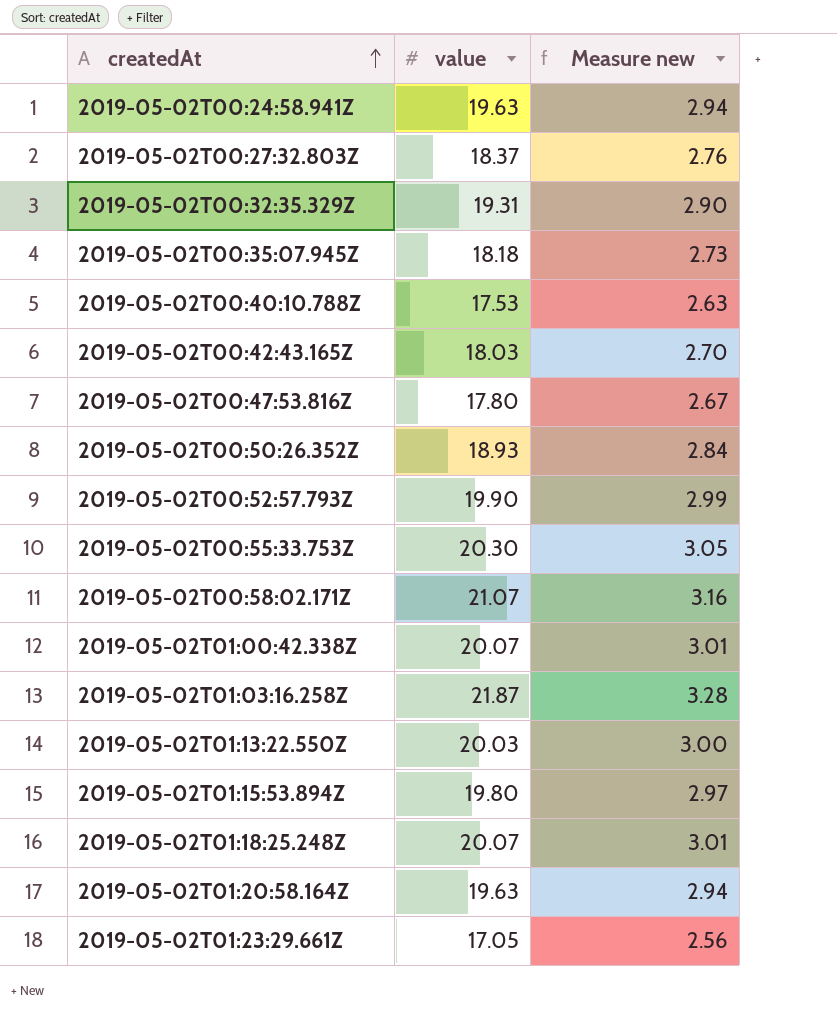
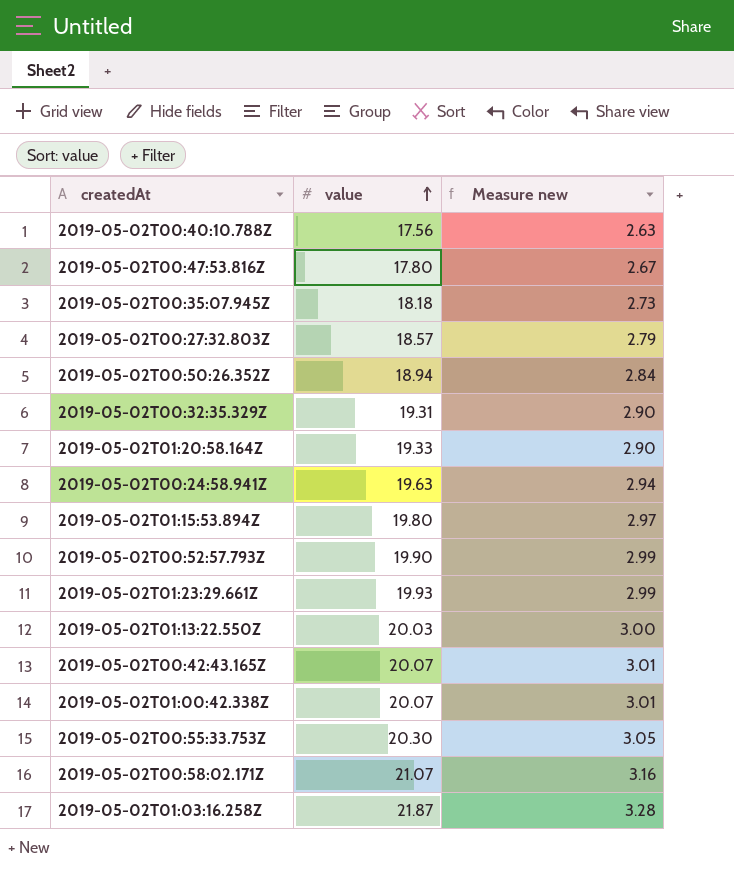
row order: createdAt ascending -> value ascending
row 2019-05-02T01:18:25.248Z: 20.07 | 3.01 -> none
2019-05-02T00:40:10.788Z | value: 17.53 -> 17.56
2019-05-02T00:27:32.803Z | value: 18.37 -> 18.57
2019-05-02T00:27:32.803Z | Measure new: 2.76 -> 2.79
2019-05-02T00:50:26.352Z | value: 18.93 -> 18.94
2019-05-02T01:20:58.164Z | value: 19.63 -> 19.33
2019-05-02T01:20:58.164Z | Measure new: 2.94 -> 2.90
2019-05-02T01:23:29.661Z | value: 17.05 -> 19.93
2019-05-02T01:23:29.661Z | Measure new: 2.56 -> 2.99
2019-05-02T00:42:43.165Z | value: 18.03 -> 20.07
2019-05-02T00:42:43.165Z | Measure new: 2.70 -> 3.01

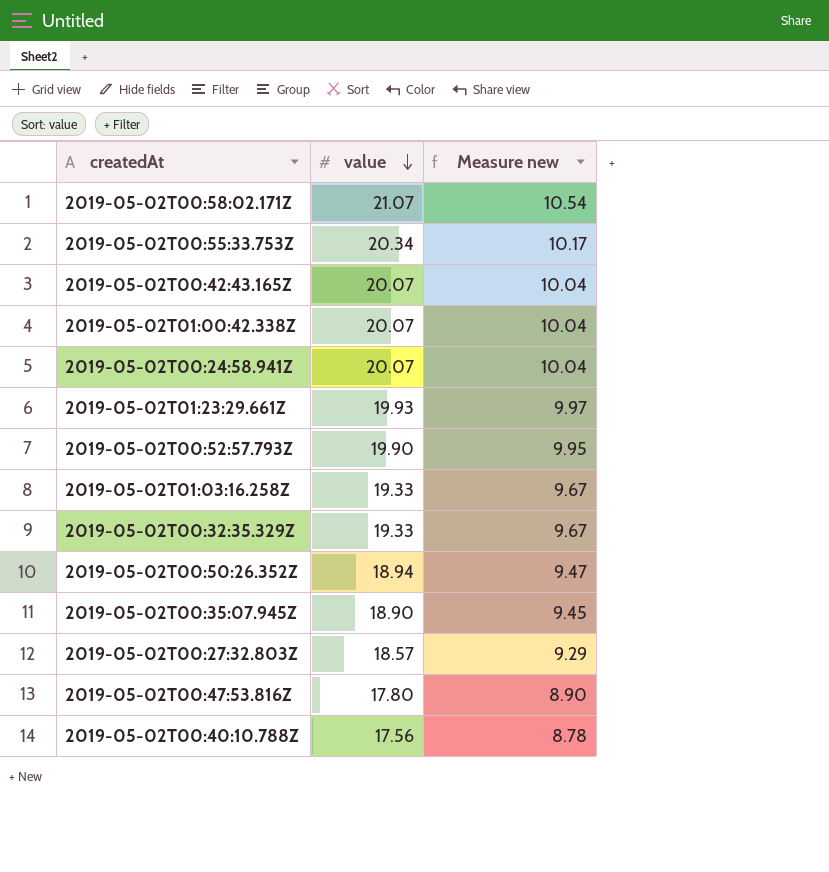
row order: value ascending -> value descending
column Measure new | formula: [value] * 0.15 -> [value] * 0.5
row 2019-05-02T01:20:58.164Z: 19.33 | 2.90 -> none
row 2019-05-02T01:15:53.894Z: 19.80 | 2.97 -> none
row 2019-05-02T01:13:22.550Z: 20.03 | 3.00 -> none
2019-05-02T00:55:33.753Z | value: 20.30 -> 20.34
2019-05-02T00:24:58.941Z | value: 19.63 -> 20.07
2019-05-02T01:03:16.258Z | value: 21.87 -> 19.33
2019-05-02T00:32:35.329Z | value: 19.31 -> 19.33
2019-05-02T00:35:07.945Z | value: 18.18 -> 18.90

